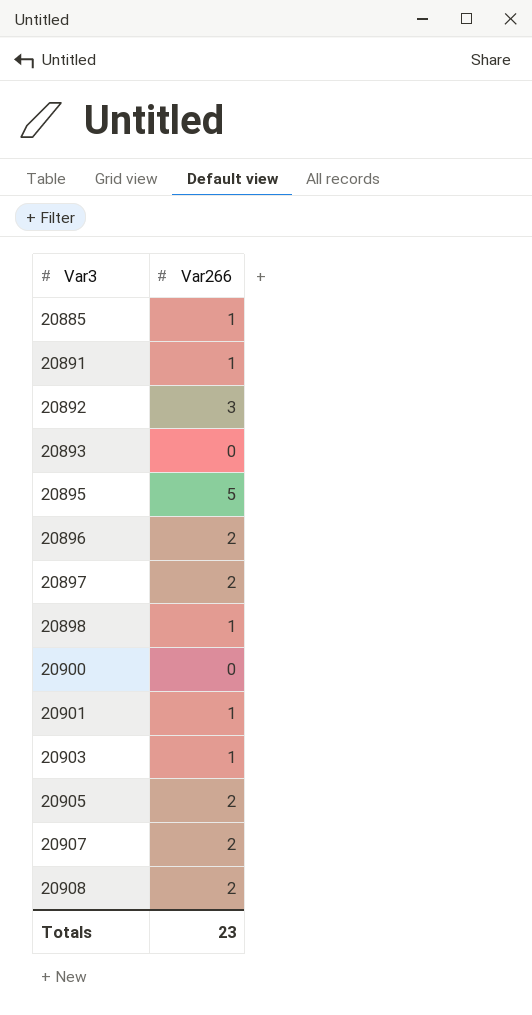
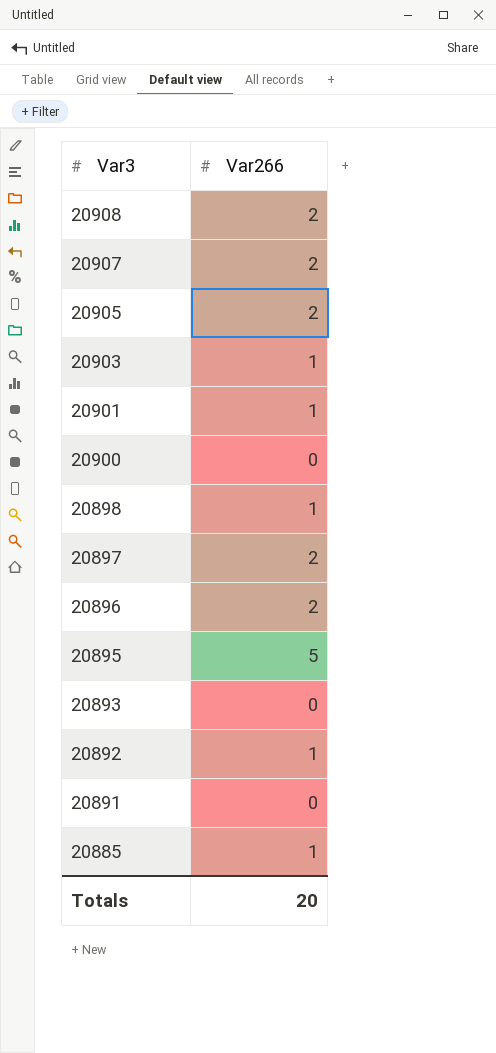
row order: Var3 ascending -> Var3 descending
20892 | Var266: 3 -> 1
20891 | Var266: 1 -> 0
Totals | Var266: 23 -> 20

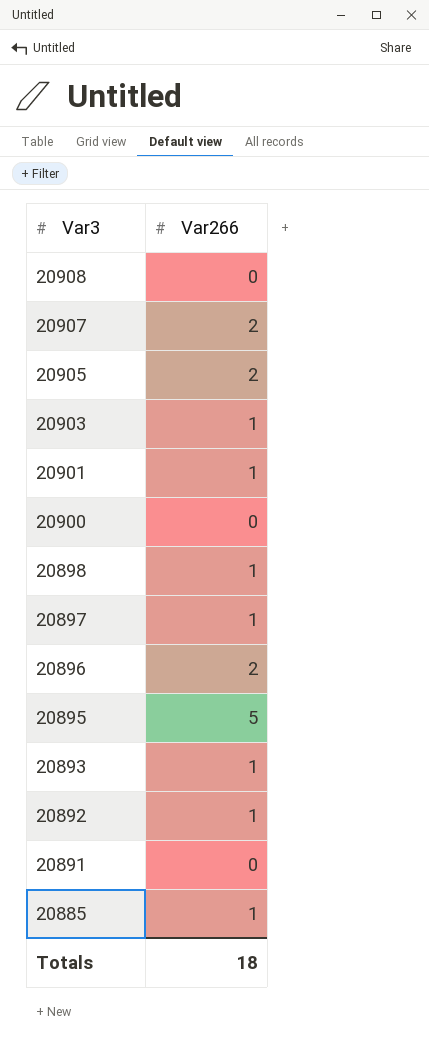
20908 | Var266: 2 -> 0
20897 | Var266: 2 -> 1
20893 | Var266: 0 -> 1
Totals | Var266: 20 -> 18

